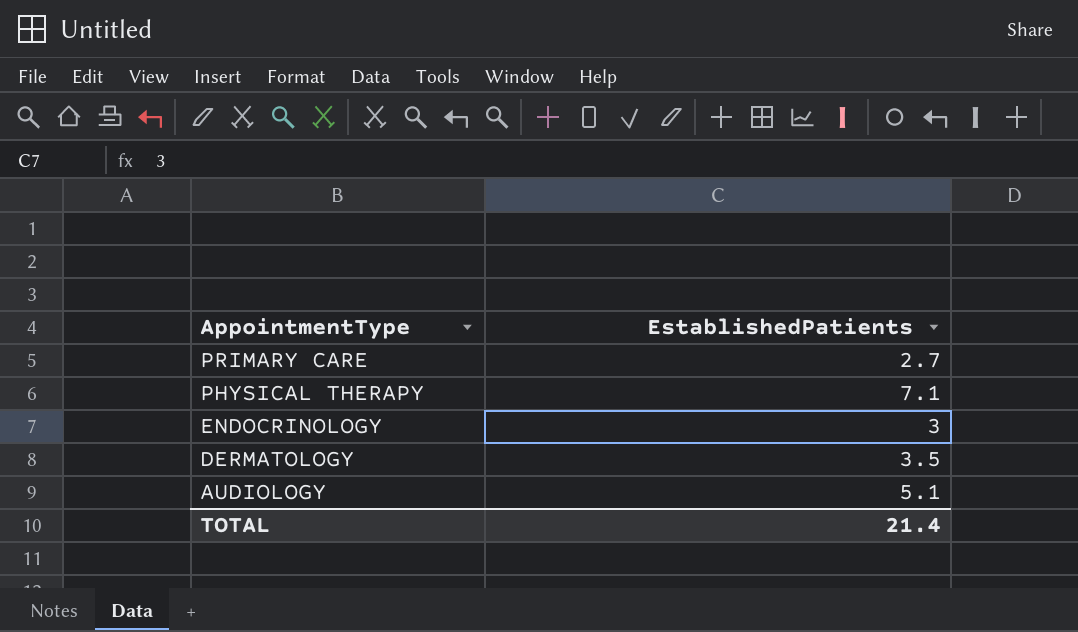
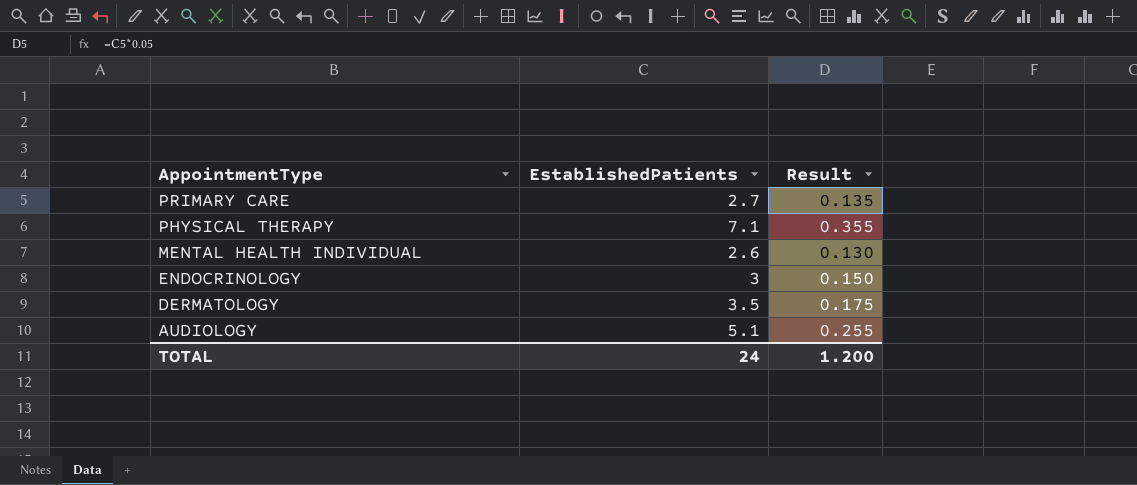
column Result | formula: none -> [EstablishedPatients] * 0.05
row MENTAL HEALTH INDIVIDUAL: none -> 2.6 | 0.130
TOTAL | EstablishedPatients: 21.4 -> 24

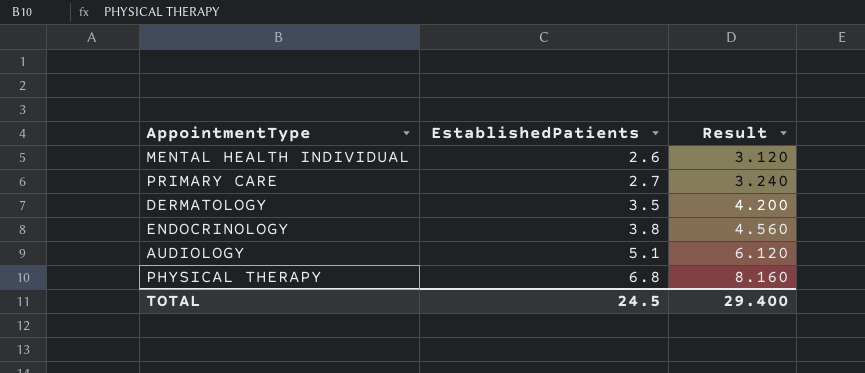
row order: AppointmentType descending -> EstablishedPatients ascending
column Result | formula: [EstablishedPatients] * 0.05 -> [EstablishedPatients] * 1.2
ENDOCRINOLOGY | EstablishedPatients: 3 -> 3.8
PHYSICAL THERAPY | EstablishedPatients: 7.1 -> 6.8
TOTAL | EstablishedPatients: 24 -> 24.5
TOTAL | Result: 1.200 -> 29.400

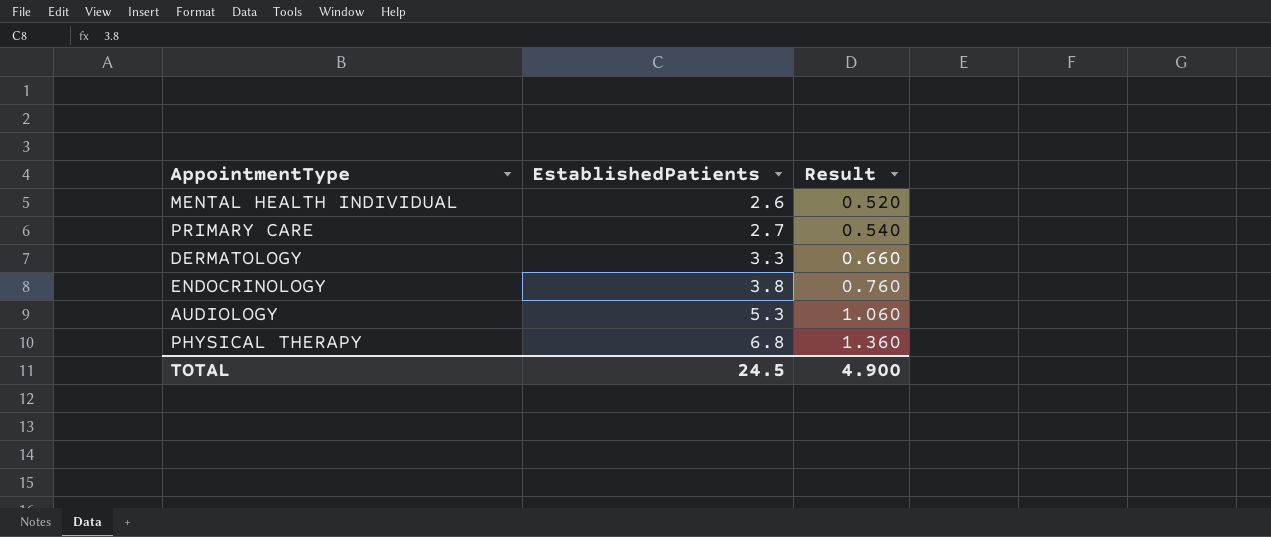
column Result | formula: [EstablishedPatients] * 1.2 -> [EstablishedPatients] * 0.2
DERMATOLOGY | EstablishedPatients: 3.5 -> 3.3
AUDIOLOGY | EstablishedPatients: 5.1 -> 5.3
TOTAL | Result: 29.400 -> 4.900

